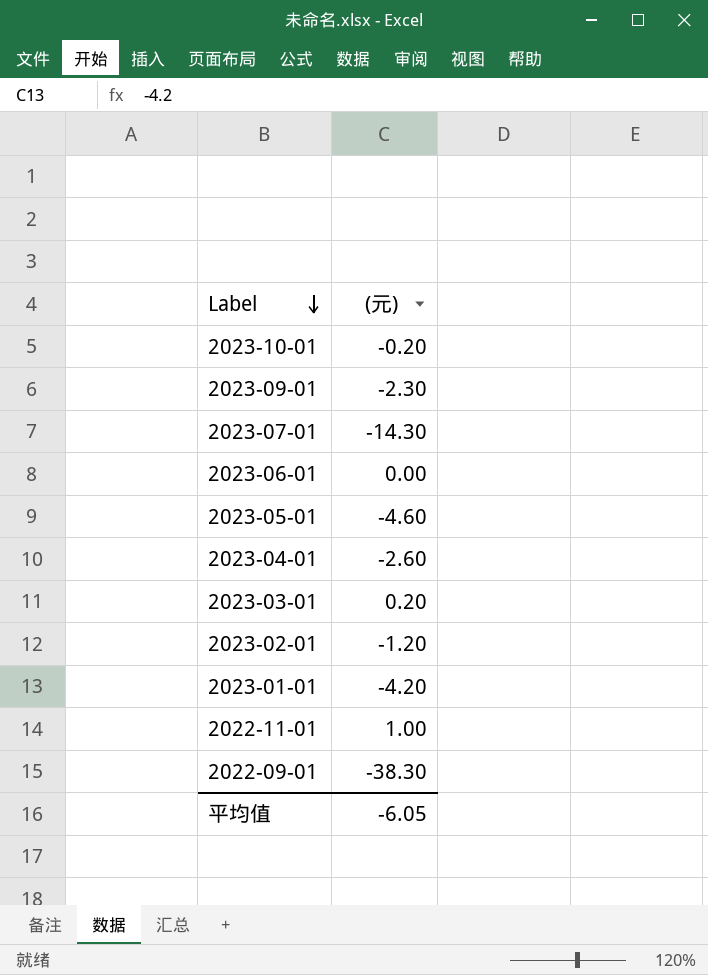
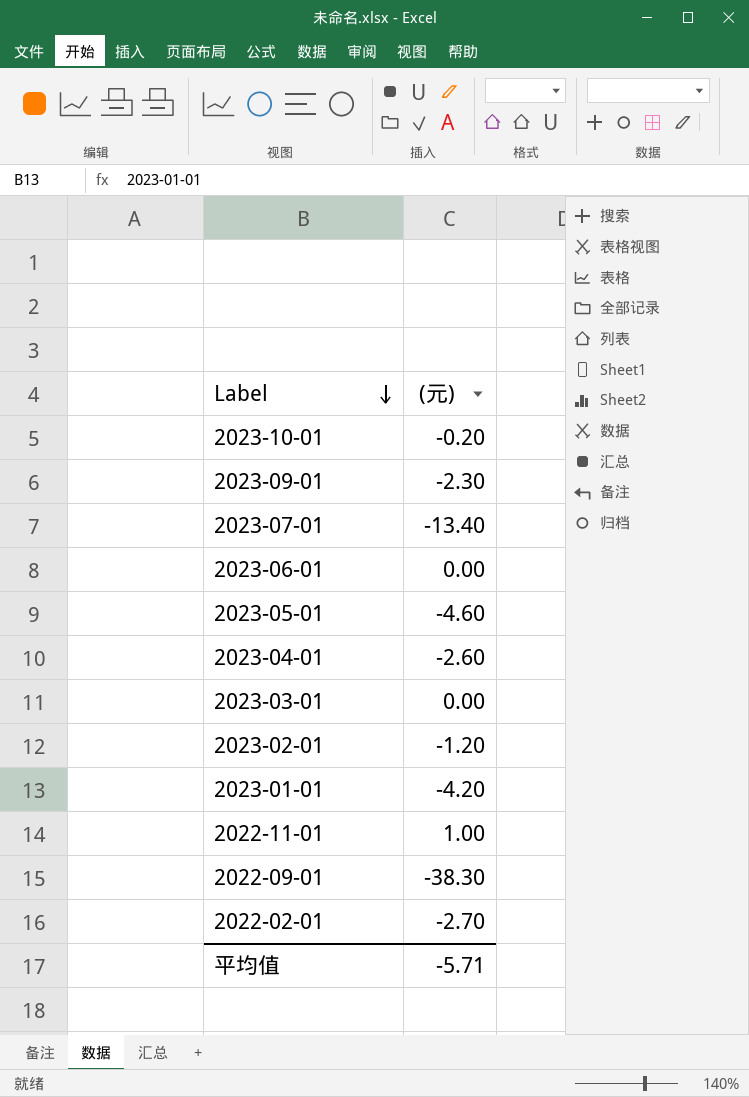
2023-07-01 | (元): -14.30 -> -13.40
2023-03-01 | (元): 0.20 -> 0.00
row 2022-02-01: none -> -2.70
平均值 | (元): -6.05 -> -5.71

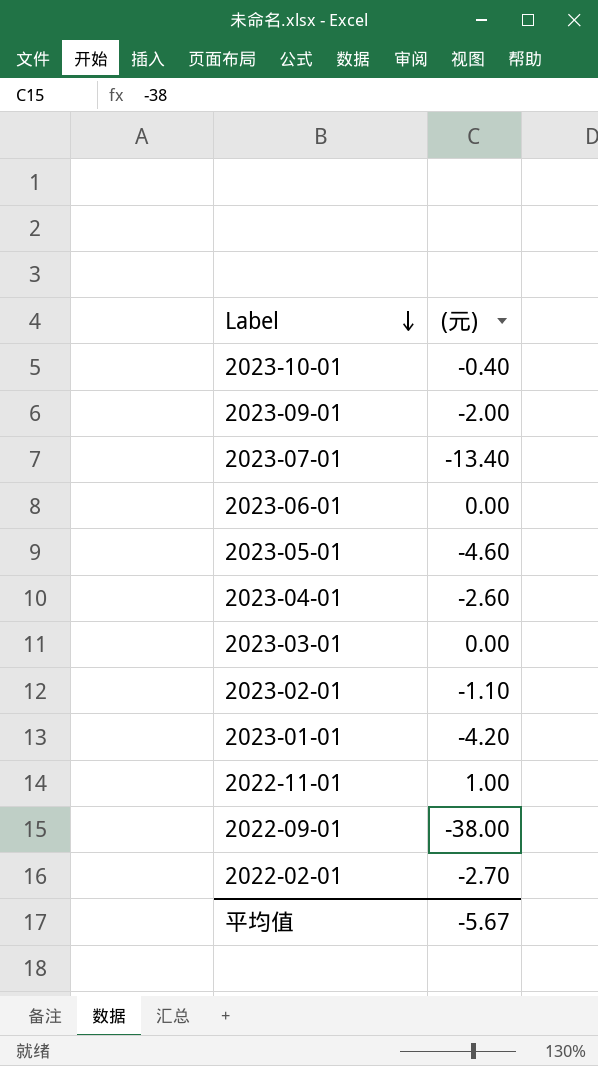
2023-10-01 | (元): -0.20 -> -0.40
2023-09-01 | (元): -2.30 -> -2.00
2023-02-01 | (元): -1.20 -> -1.10
2022-09-01 | (元): -38.30 -> -38.00
平均值 | (元): -5.71 -> -5.67

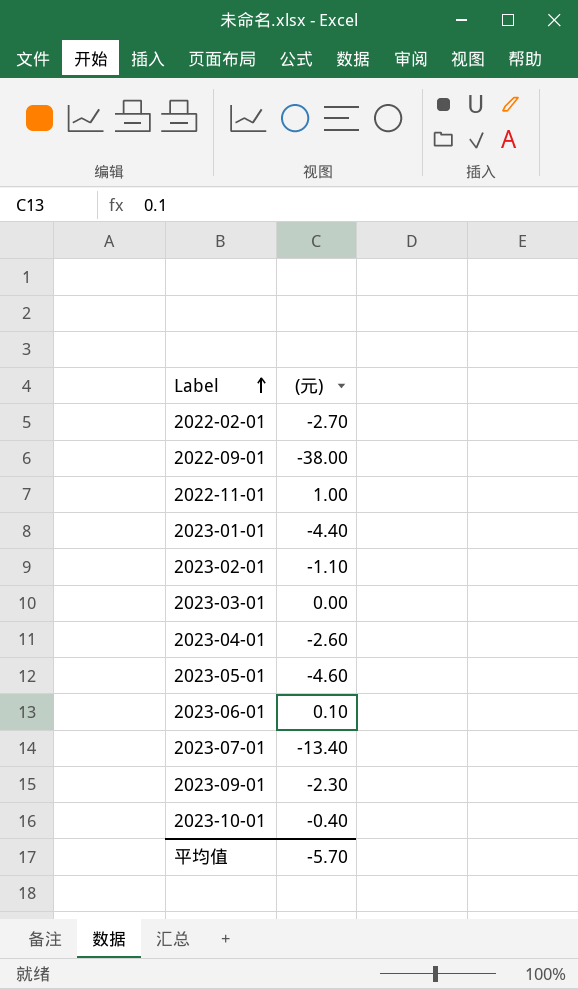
row order: Label descending -> Label ascending
2023-01-01 | (元): -4.20 -> -4.40
2023-06-01 | (元): 0.00 -> 0.10
2023-09-01 | (元): -2.00 -> -2.30
平均值 | (元): -5.67 -> -5.70

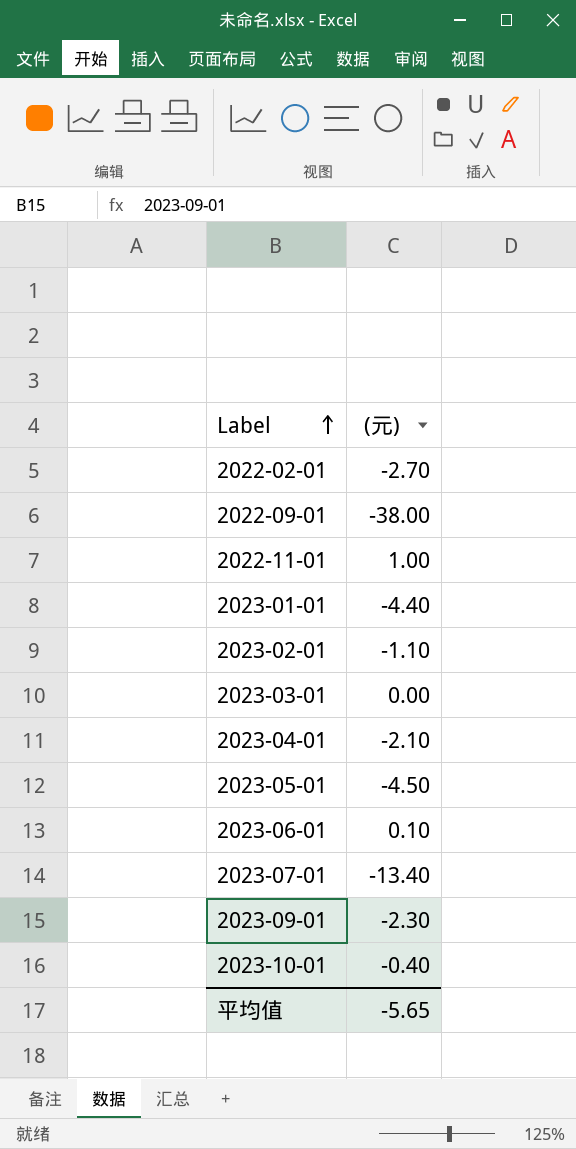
2023-04-01 | (元): -2.60 -> -2.10
2023-05-01 | (元): -4.60 -> -4.50
平均值 | (元): -5.70 -> -5.65

